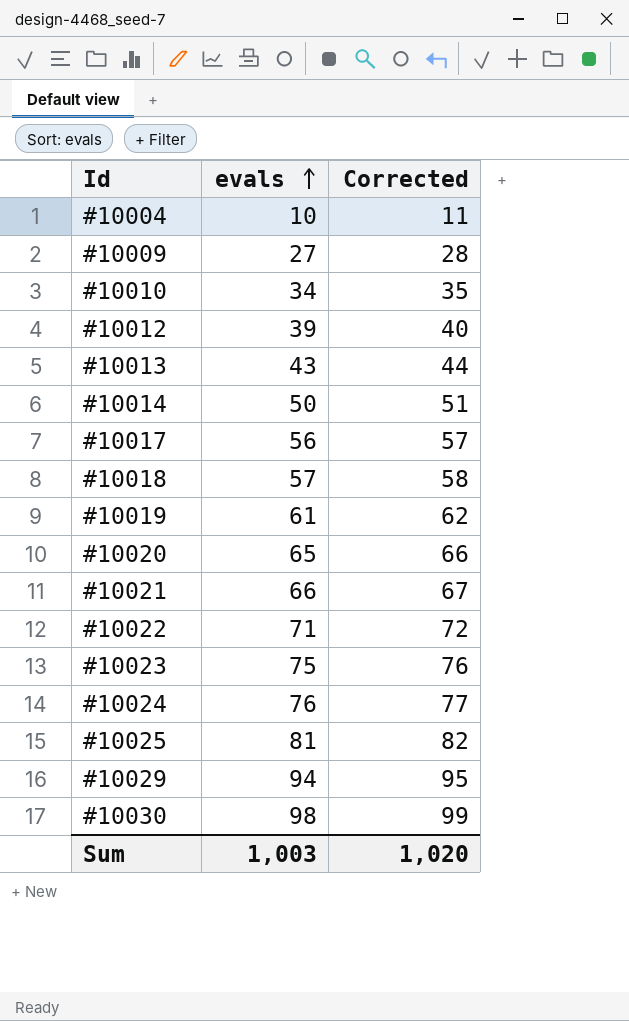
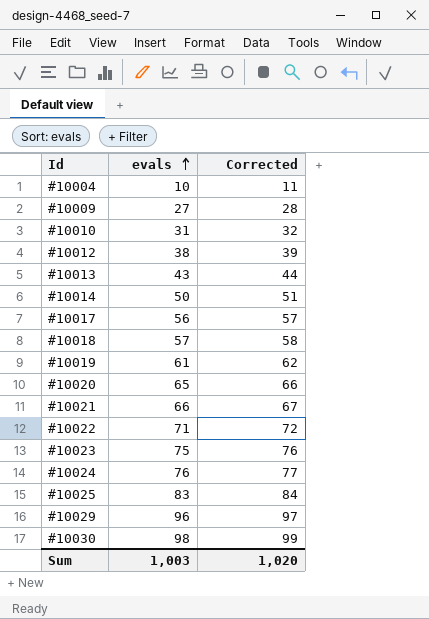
#10010 | evals: 34 -> 31
#10010 | Corrected: 35 -> 32
#10012 | evals: 39 -> 38
#10012 | Corrected: 40 -> 39
#10025 | evals: 81 -> 83
#10025 | Corrected: 82 -> 84
#10029 | evals: 94 -> 96
#10029 | Corrected: 95 -> 97

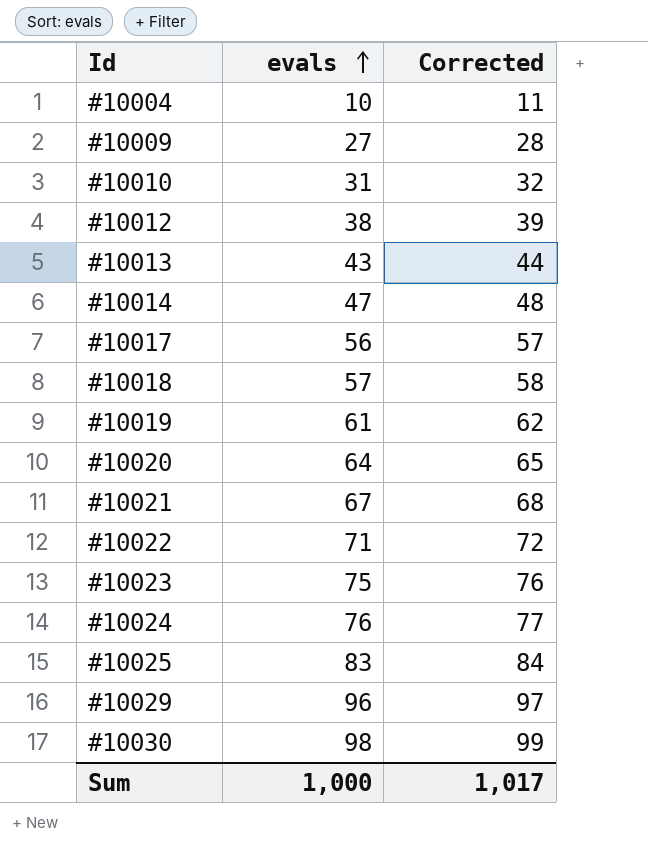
#10014 | evals: 50 -> 47
#10014 | Corrected: 51 -> 48
#10020 | evals: 65 -> 64
#10020 | Corrected: 66 -> 65
#10021 | evals: 66 -> 67
#10021 | Corrected: 67 -> 68
Sum | evals: 1,003 -> 1,000
Sum | Corrected: 1,020 -> 1,017

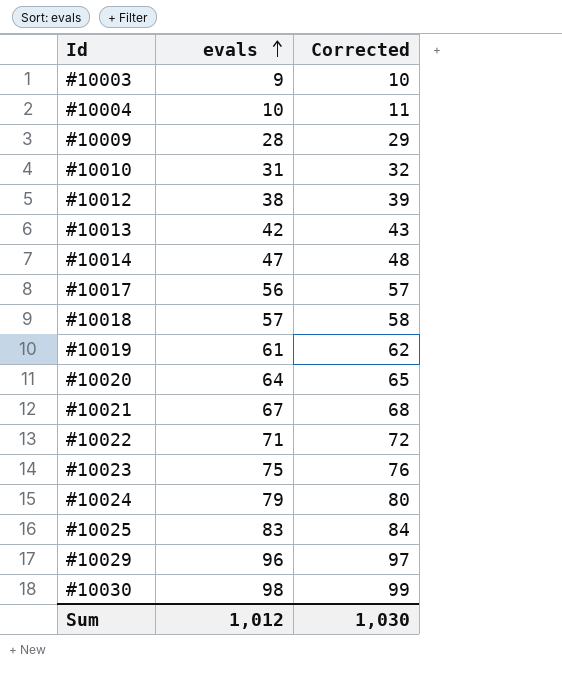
row #10003: none -> 9 | 10
#10009 | evals: 27 -> 28
#10009 | Corrected: 28 -> 29
#10013 | evals: 43 -> 42
#10013 | Corrected: 44 -> 43
#10024 | evals: 76 -> 79
#10024 | Corrected: 77 -> 80
Sum | evals: 1,000 -> 1,012
Sum | Corrected: 1,017 -> 1,030

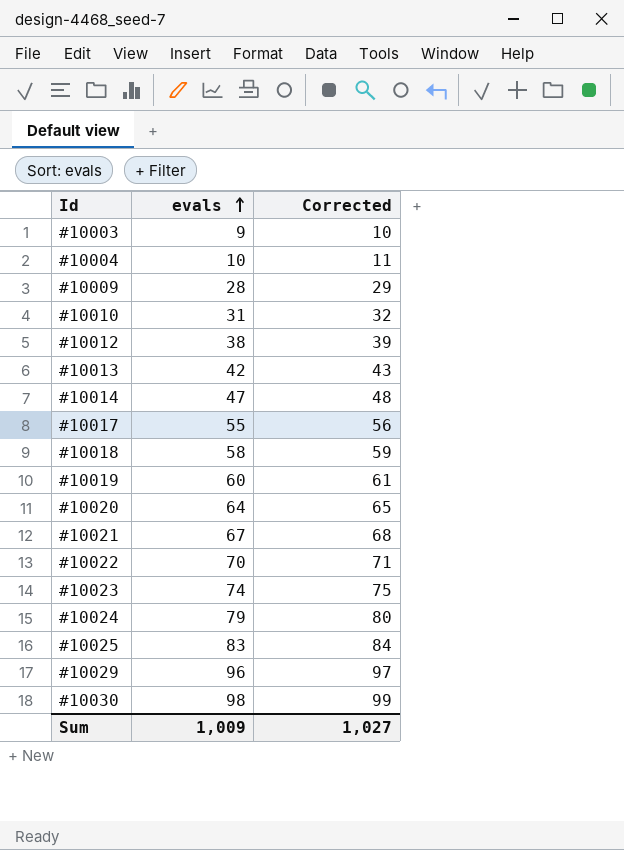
#10017 | evals: 56 -> 55
#10017 | Corrected: 57 -> 56
#10018 | evals: 57 -> 58
#10018 | Corrected: 58 -> 59
#10019 | evals: 61 -> 60
#10019 | Corrected: 62 -> 61
#10022 | evals: 71 -> 70
#10022 | Corrected: 72 -> 71
#10023 | evals: 75 -> 74
#10023 | Corrected: 76 -> 75
Sum | evals: 1,012 -> 1,009
Sum | Corrected: 1,030 -> 1,027

